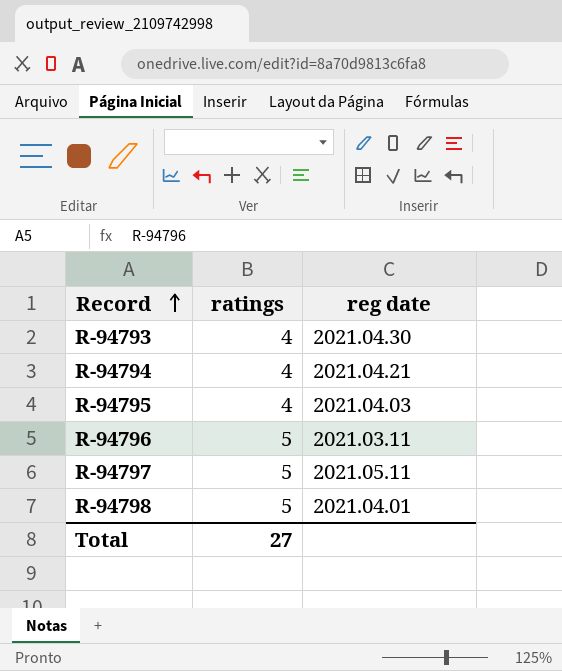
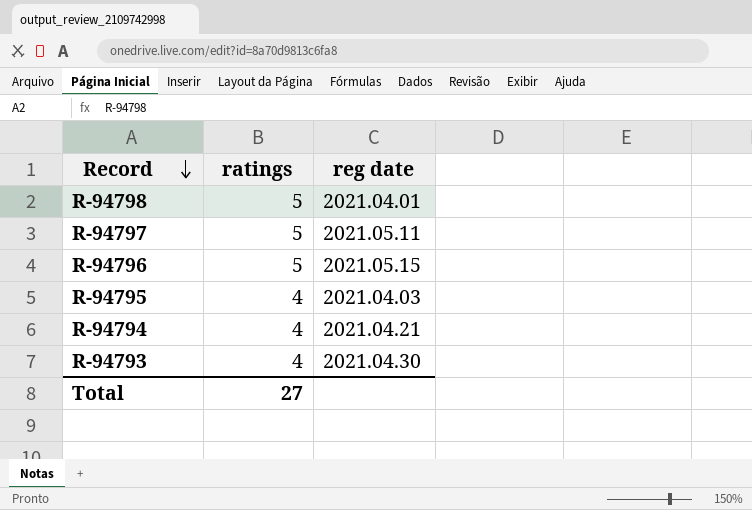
row order: Record ascending -> Record descending
R-94796 | reg date: 2021.03.11 -> 2021.05.15

